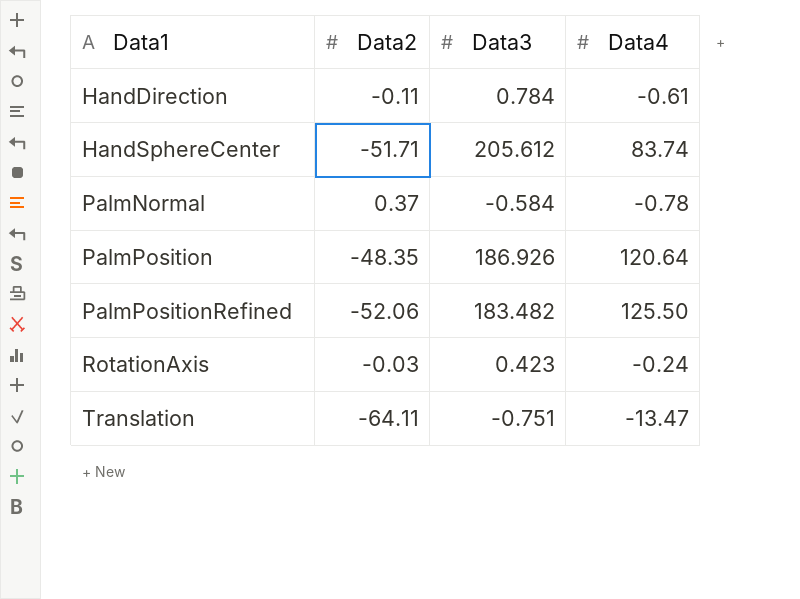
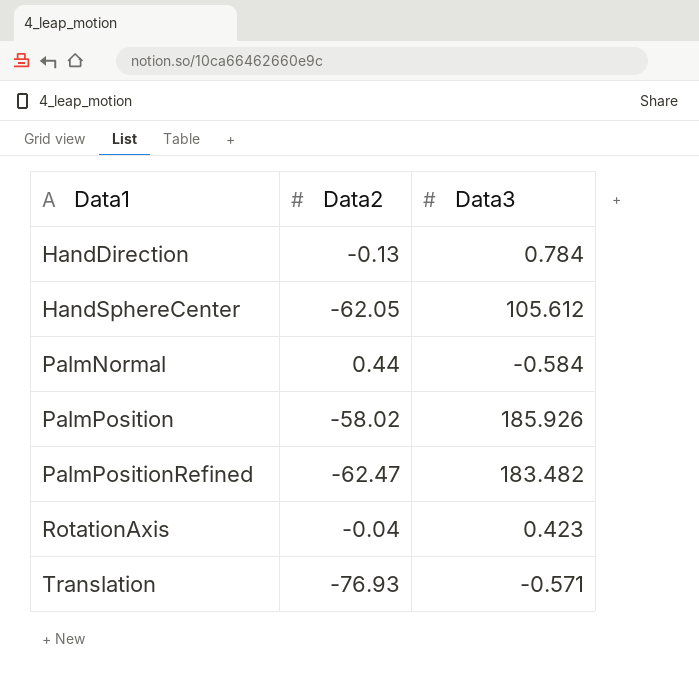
column Data4 | position: 4 -> none
HandDirection | Data2: -0.11 -> -0.13
HandSphereCenter | Data2: -51.71 -> -62.05
HandSphereCenter | Data3: 205.612 -> 105.612
PalmNormal | Data2: 0.37 -> 0.44
PalmPosition | Data2: -48.35 -> -58.02
PalmPosition | Data3: 186.926 -> 185.926
PalmPositionRefined | Data2: -52.06 -> -62.47
RotationAxis | Data2: -0.03 -> -0.04
Translation | Data2: -64.11 -> -76.93
Translation | Data3: -0.751 -> -0.571

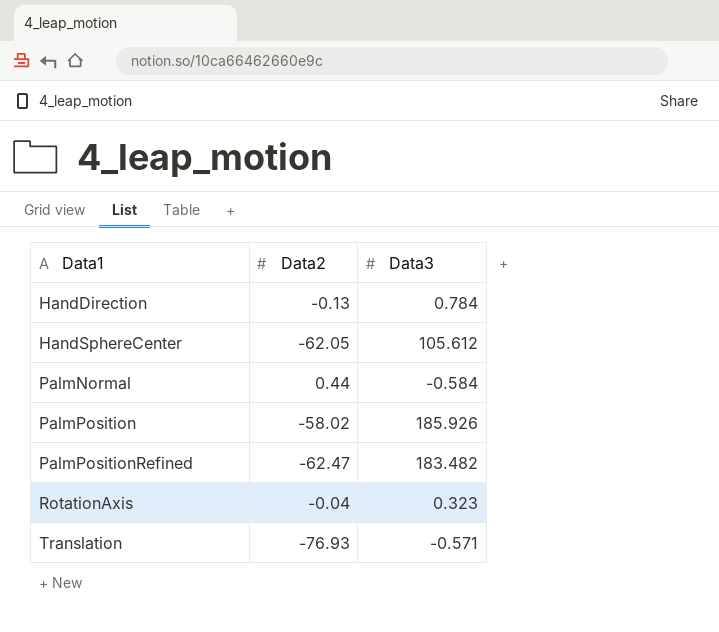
RotationAxis | Data3: 0.423 -> 0.323

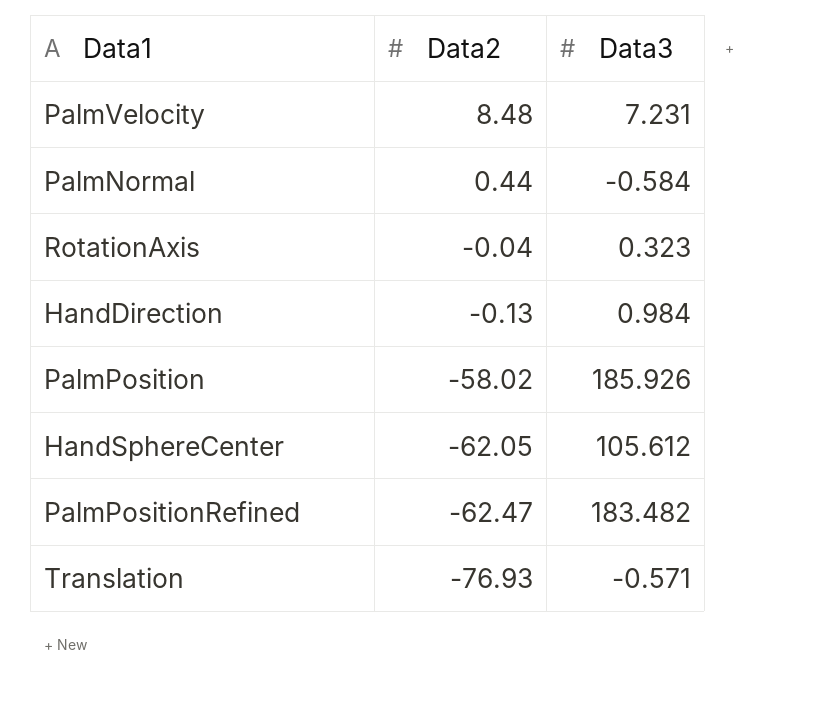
row order: Data1 ascending -> Data2 descending
row PalmVelocity: none -> 8.48 | 7.231
HandDirection | Data3: 0.784 -> 0.984

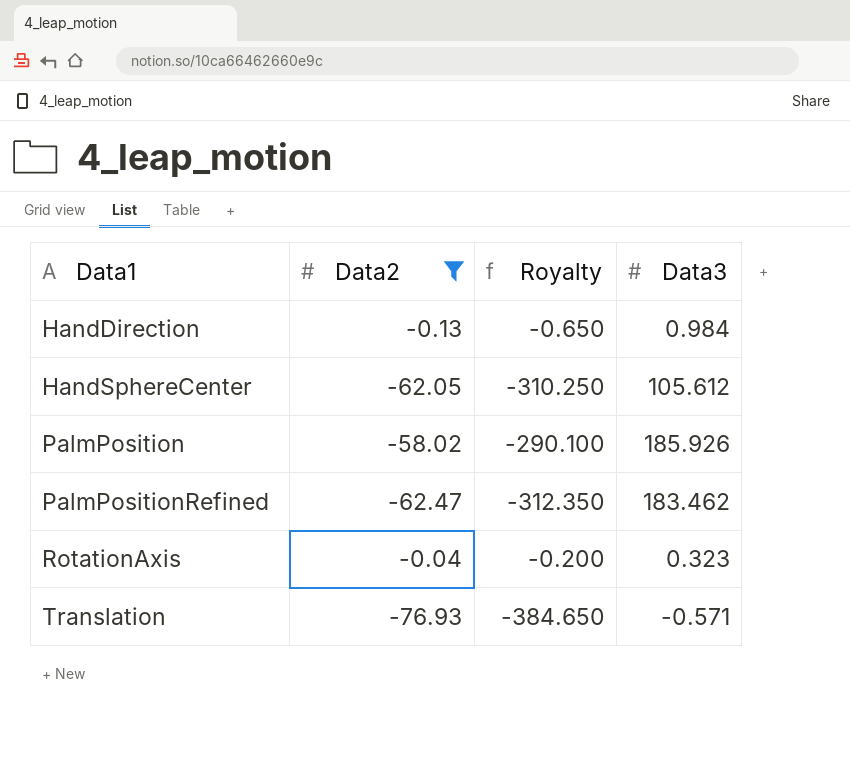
filter: none -> Data2 <= -0.04
row order: Data2 descending -> Data1 ascending
column Royalty | formula: none -> [Data2] * 5
PalmPositionRefined | Data3: 183.482 -> 183.462

